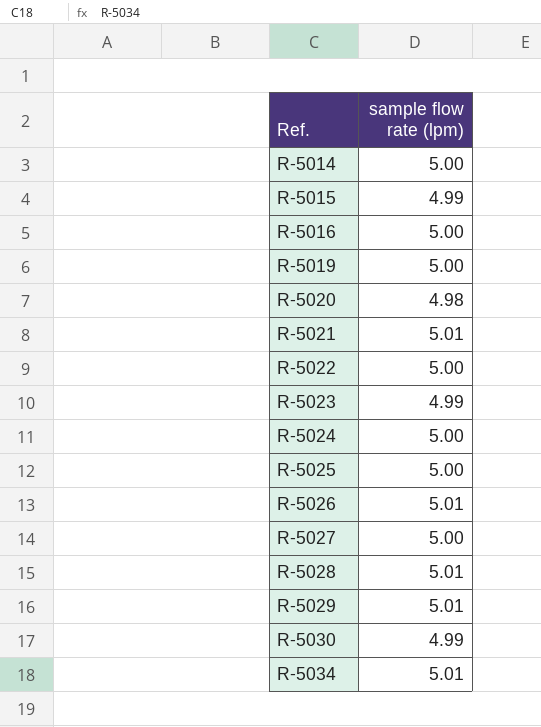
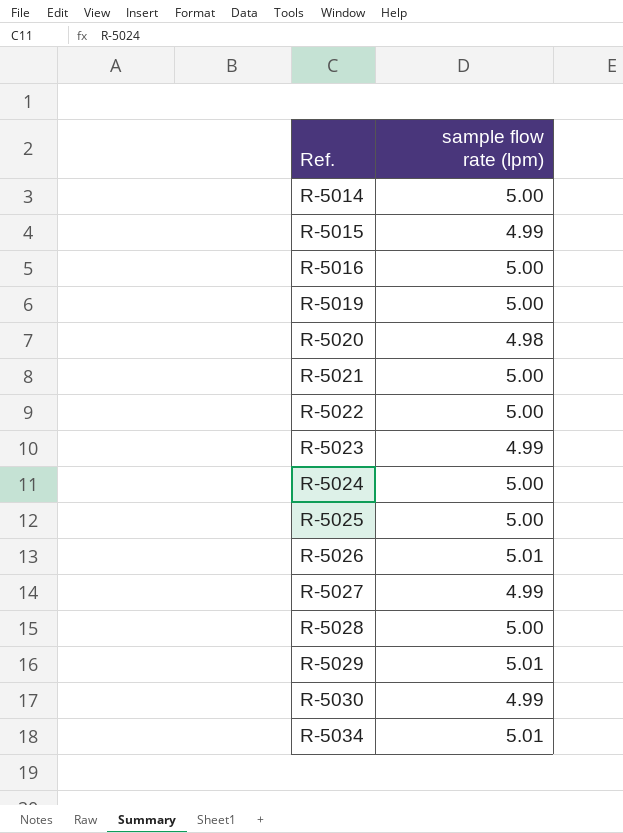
R-5021 | sample flow rate (lpm): 5.01 -> 5.00
R-5027 | sample flow rate (lpm): 5.00 -> 4.99
R-5028 | sample flow rate (lpm): 5.01 -> 5.00

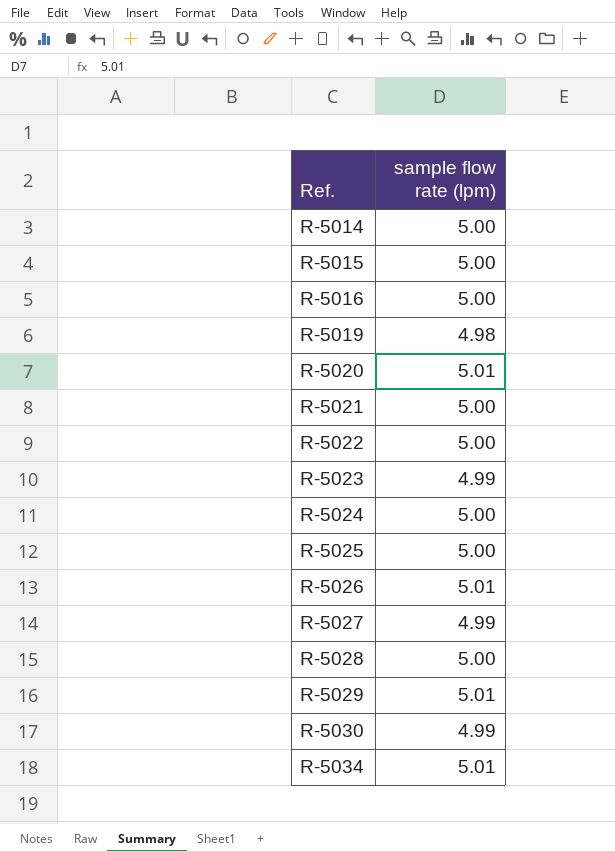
R-5015 | sample flow rate (lpm): 4.99 -> 5.00
R-5019 | sample flow rate (lpm): 5.00 -> 4.98
R-5020 | sample flow rate (lpm): 4.98 -> 5.01

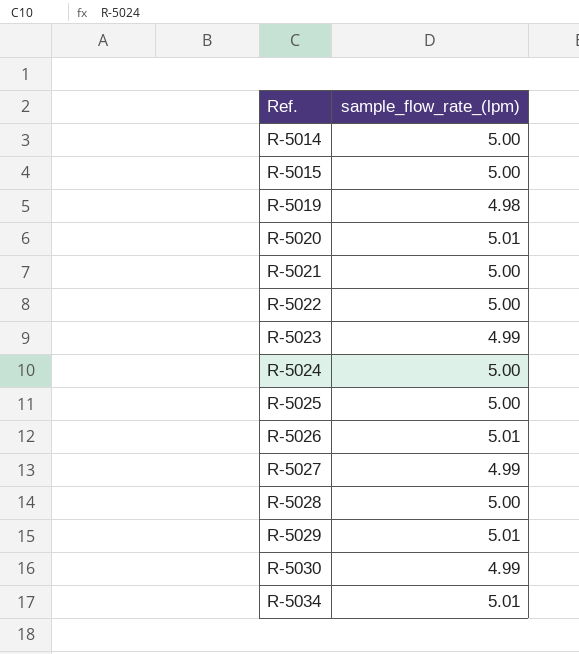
column name: sample flow rate (lpm) -> sample_flow_rate_(lpm)
row R-5016: 5.00 -> none

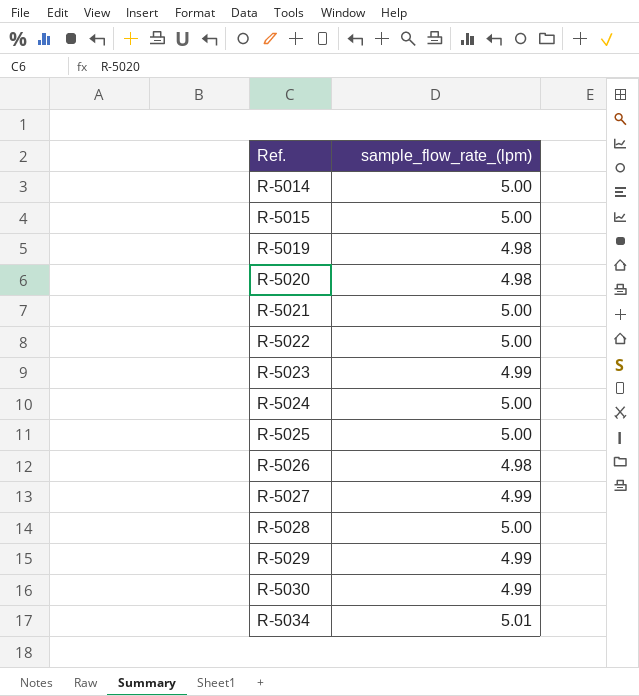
R-5020 | sample_flow_rate_(lpm): 5.01 -> 4.98
R-5026 | sample_flow_rate_(lpm): 5.01 -> 4.98
R-5029 | sample_flow_rate_(lpm): 5.01 -> 4.99

